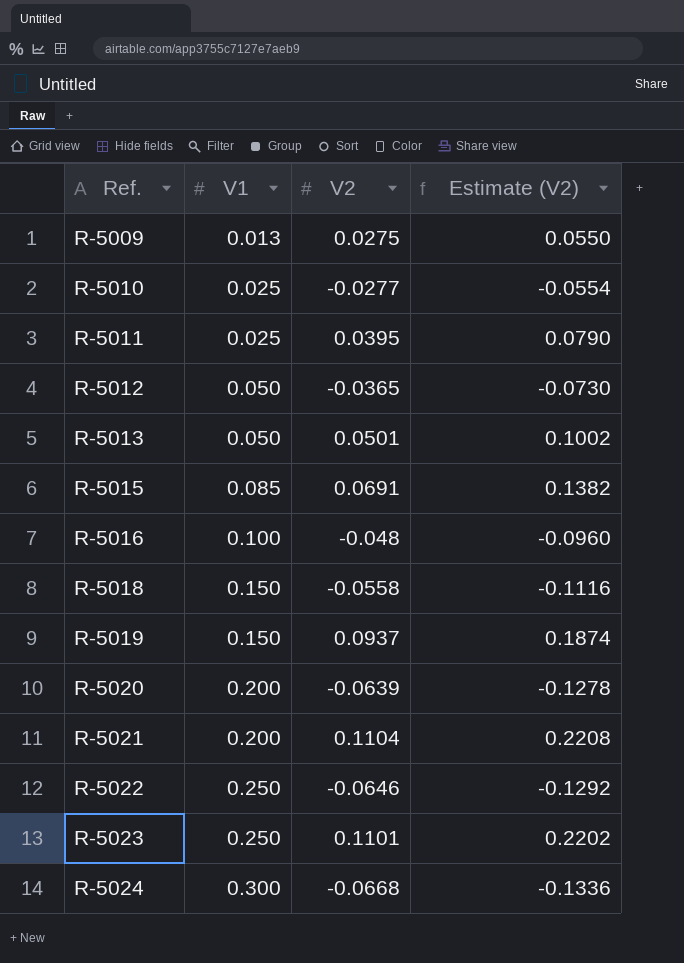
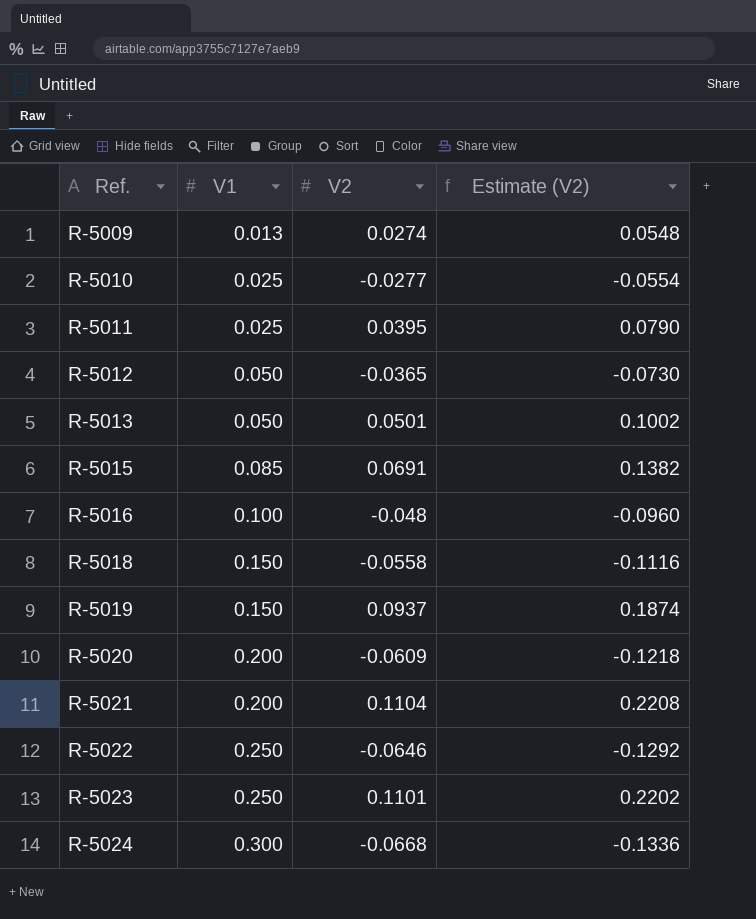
R-5009 | V2: 0.0275 -> 0.0274
R-5009 | Estimate (V2): 0.0550 -> 0.0548
R-5020 | V2: -0.0639 -> -0.0609
R-5020 | Estimate (V2): -0.1278 -> -0.1218

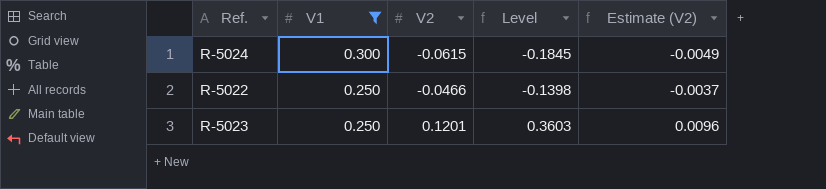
filter: none -> V1 >= 0.250
row order: Ref. ascending -> V1 descending
column Level | formula: none -> [V2] * 3
column Estimate (V2) | formula: [V2] * 2 -> [V2] * 0.08
R-5024 | V2: -0.0668 -> -0.0615
R-5022 | V2: -0.0646 -> -0.0466
R-5023 | V2: 0.1101 -> 0.1201

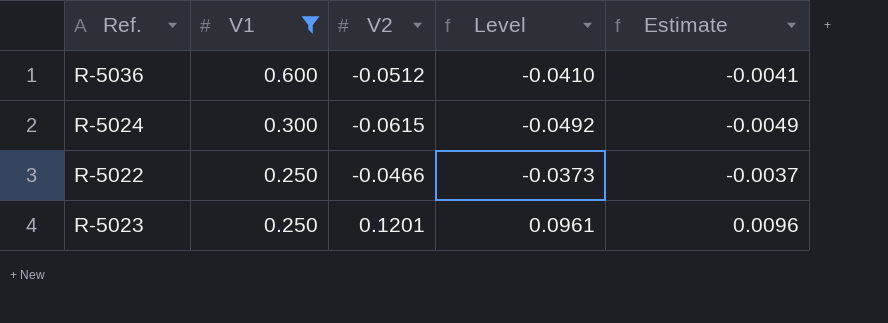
column Level | formula: [V2] * 3 -> [V2] * 0.8
column name: Estimate (V2) -> Estimate
row R-5036: none -> 0.600 | -0.0512 | -0.0410 | -0.0041

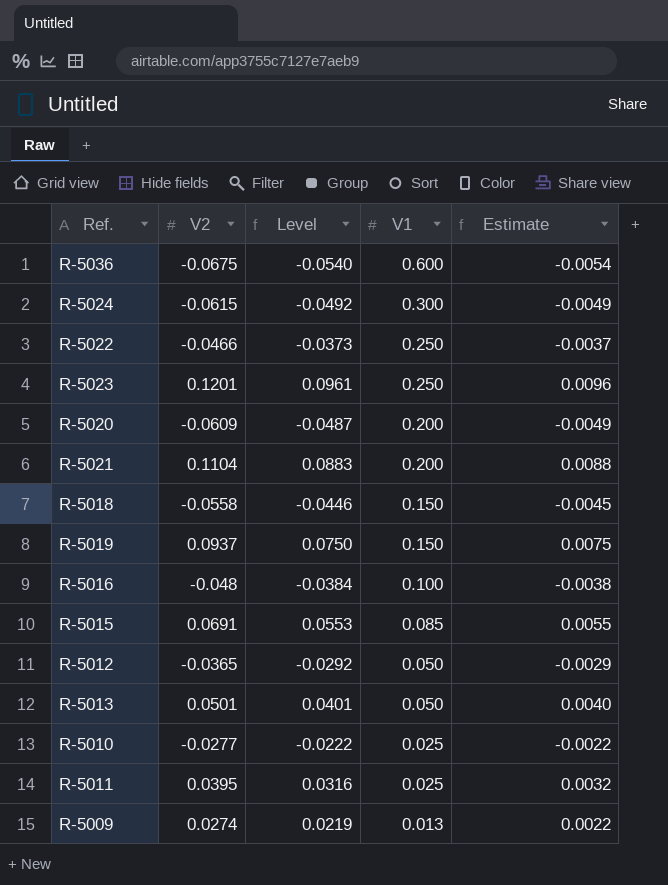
filter: V1 >= 0.250 -> none
column V1 | position: 2 -> 4
R-5036 | V2: -0.0512 -> -0.0675
R-5036 | Level: -0.0410 -> -0.0540
R-5036 | Estimate: -0.0041 -> -0.0054

